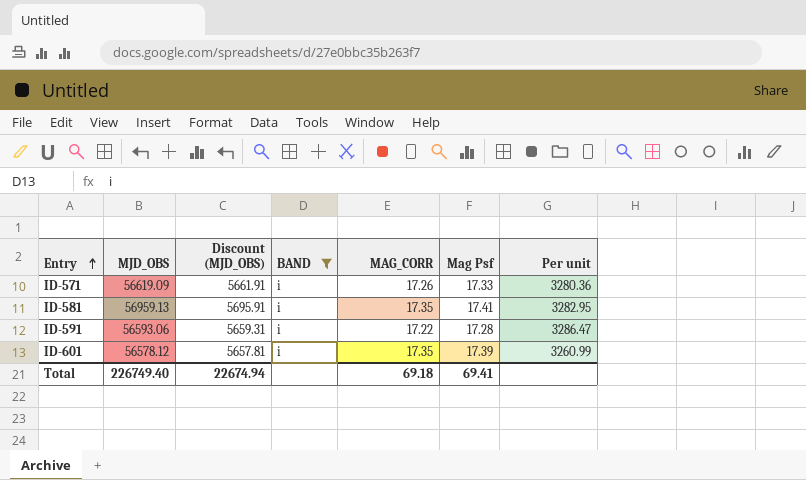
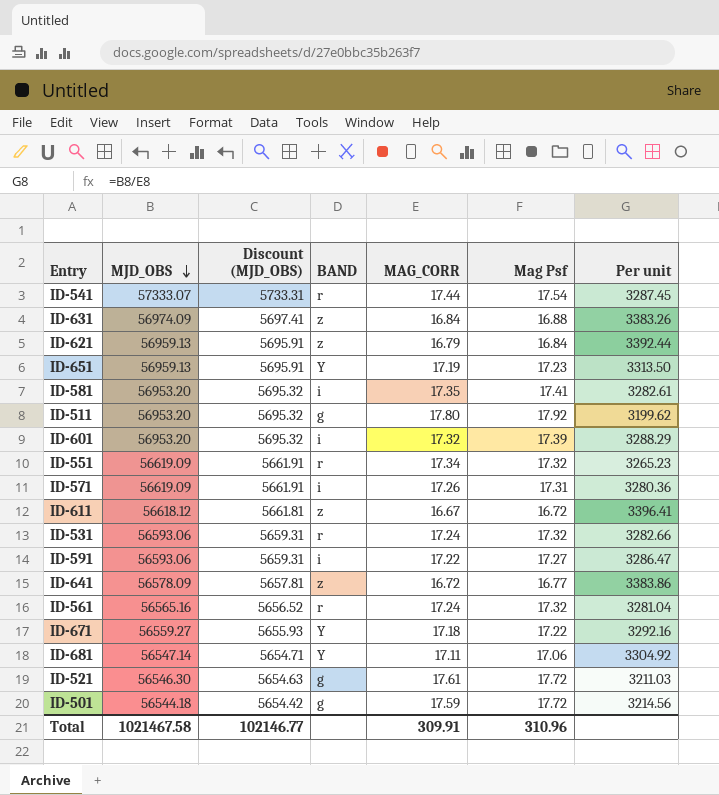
filter: BAND = i -> none
row order: Entry ascending -> MJD_OBS descending
ID-581 | MJD_OBS: 56959.13 -> 56953.20
ID-581 | Discount (MJD_OBS): 5695.91 -> 5695.32
ID-581 | Per unit: 3282.95 -> 3282.61
ID-601 | MJD_OBS: 56578.12 -> 56953.20
ID-601 | Discount (MJD_OBS): 5657.81 -> 5695.32
ID-601 | MAG_CORR: 17.35 -> 17.32
ID-601 | Per unit: 3260.99 -> 3288.29
ID-571 | Mag Psf: 17.33 -> 17.31
ID-591 | Mag Psf: 17.28 -> 17.27
Total | MJD_OBS: 226749.40 -> 1021467.58
Total | Discount (MJD_OBS): 22674.94 -> 102146.77
Total | MAG_CORR: 69.18 -> 309.91
Total | Mag Psf: 69.41 -> 310.96

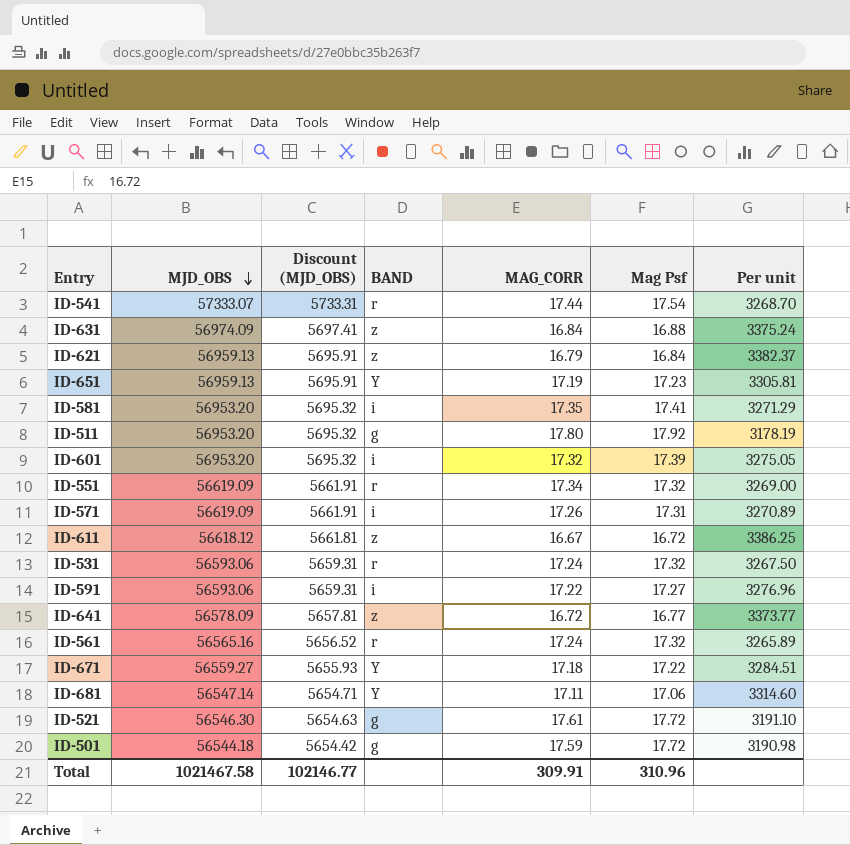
column Per unit | formula: [MJD_OBS] / [MAG_CORR] -> [MJD_OBS] / [Mag Psf]

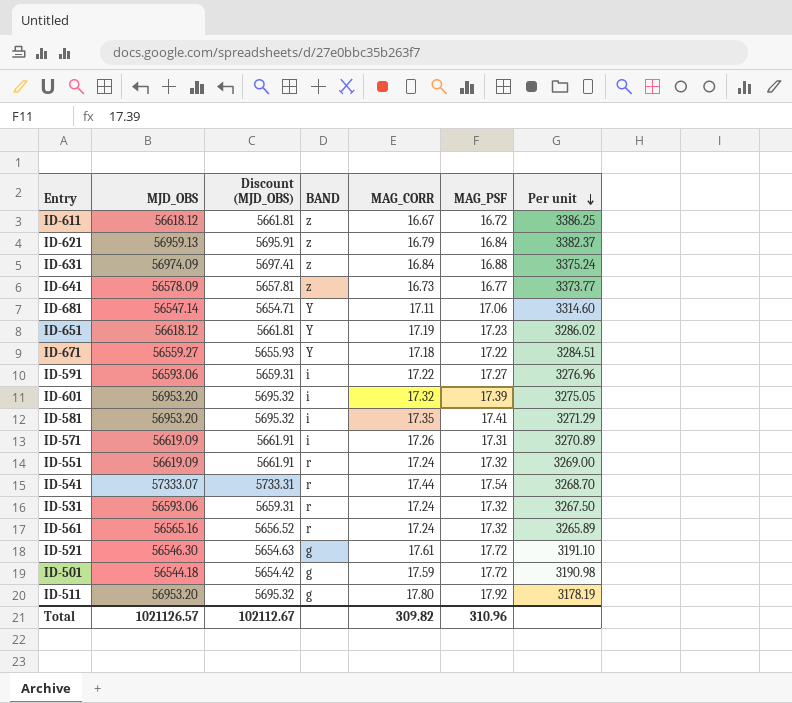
row order: MJD_OBS descending -> Per unit descending
column name: Mag Psf -> MAG_PSF
ID-641 | MAG_CORR: 16.72 -> 16.73
ID-651 | MJD_OBS: 56959.13 -> 56618.12
ID-651 | Discount (MJD_OBS): 5695.91 -> 5661.81
ID-651 | Per unit: 3305.81 -> 3286.02
ID-551 | MAG_CORR: 17.34 -> 17.24
Total | MJD_OBS: 1021467.58 -> 1021126.57
Total | Discount (MJD_OBS): 102146.77 -> 102112.67
Total | MAG_CORR: 309.91 -> 309.82

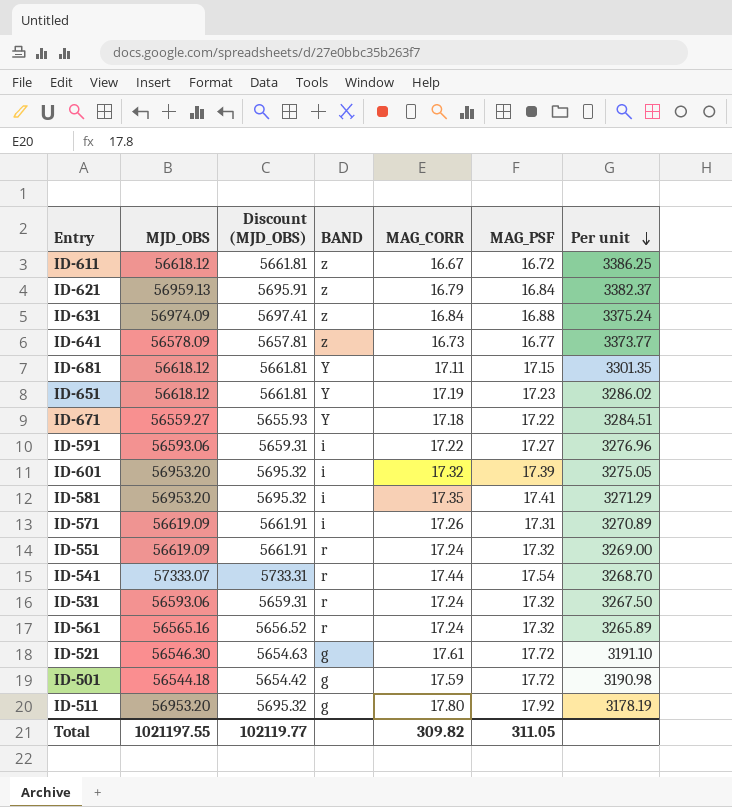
ID-681 | MJD_OBS: 56547.14 -> 56618.12
ID-681 | Discount (MJD_OBS): 5654.71 -> 5661.81
ID-681 | MAG_PSF: 17.06 -> 17.15
ID-681 | Per unit: 3314.60 -> 3301.35
Total | MJD_OBS: 1021126.57 -> 1021197.55
Total | Discount (MJD_OBS): 102112.67 -> 102119.77
Total | MAG_PSF: 310.96 -> 311.05

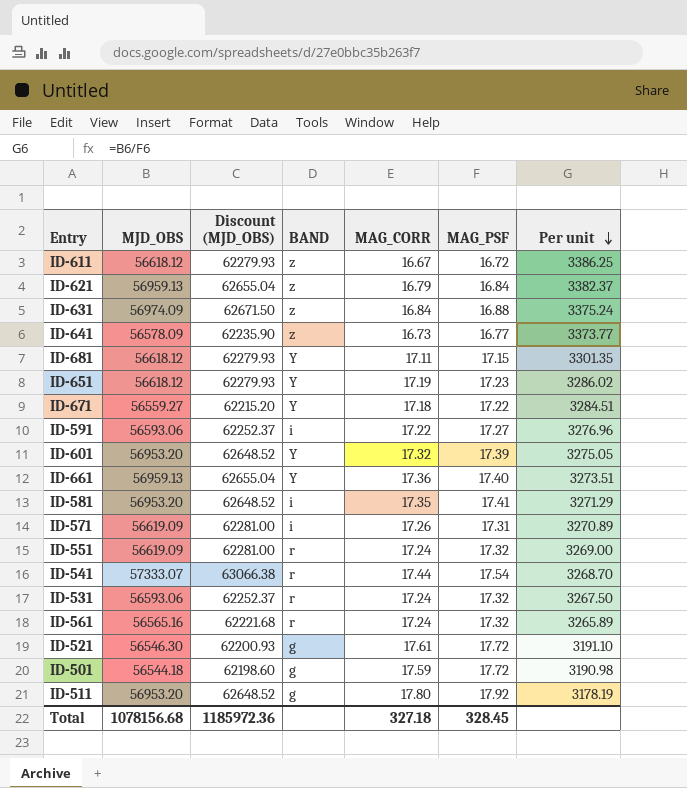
column Discount (MJD_OBS) | formula: [MJD_OBS] * 0.1 -> [MJD_OBS] * 1.1
ID-601 | BAND: i -> Y
row ID-661: none -> 56959.13 | 62655.04 | Y | 17.36 | 17.40 | 3273.51
Total | MJD_OBS: 1021197.55 -> 1078156.68
Total | Discount (MJD_OBS): 102119.77 -> 1185972.36
Total | MAG_CORR: 309.82 -> 327.18
Total | MAG_PSF: 311.05 -> 328.45

